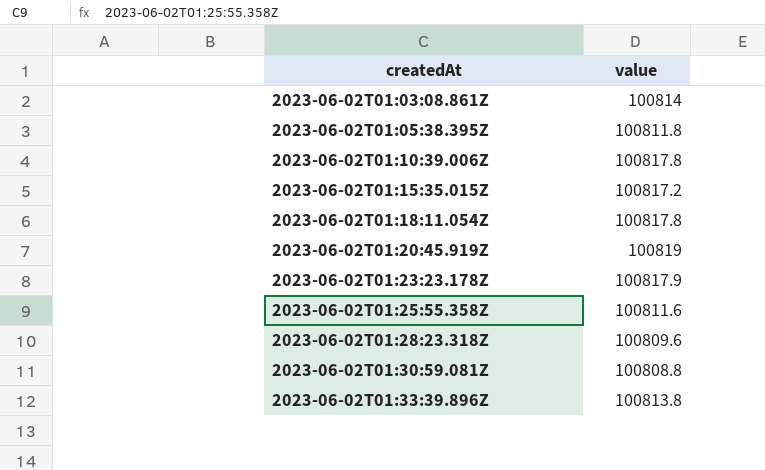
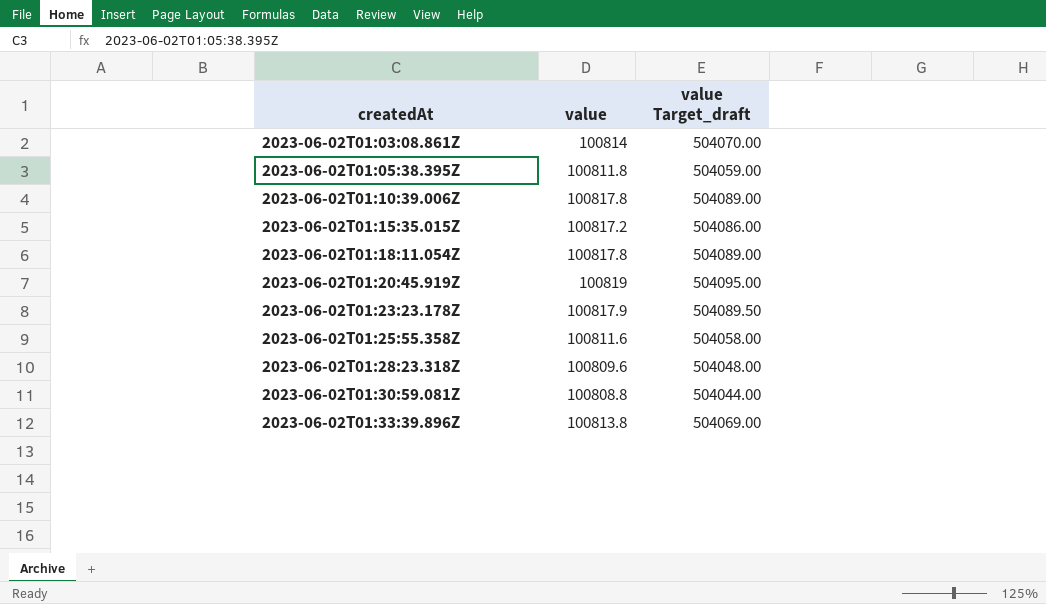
column value Target_draft | formula: none -> [value] * 5

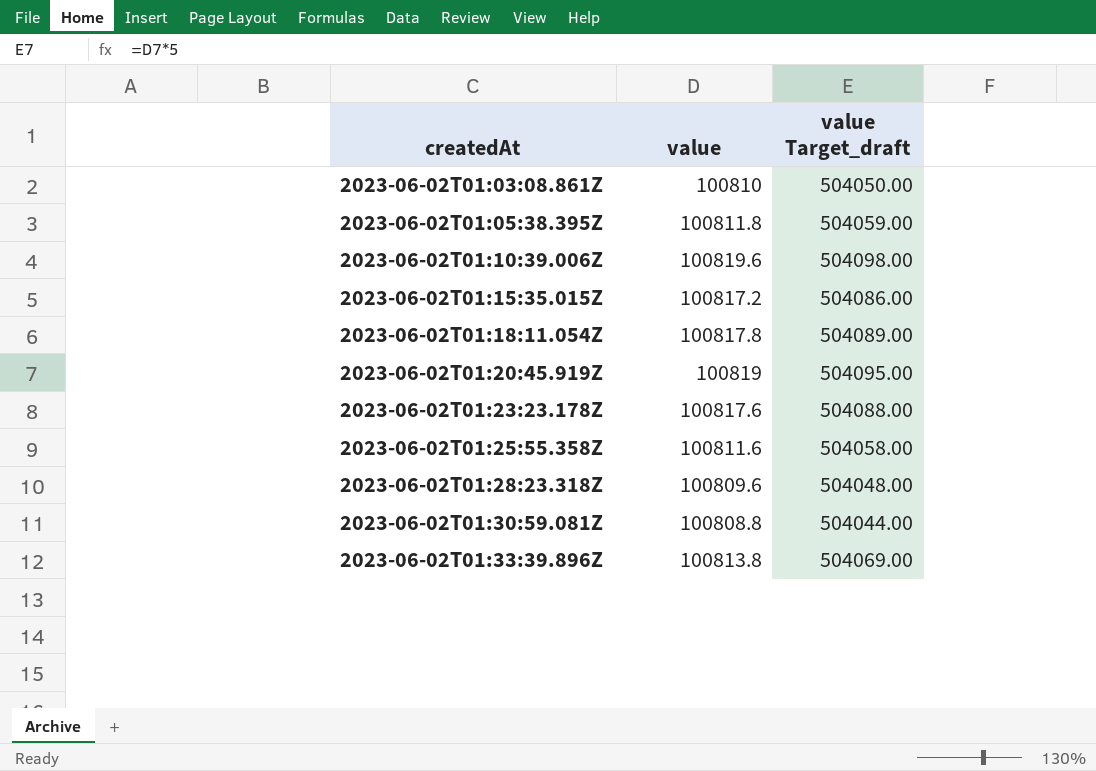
2023-06-02T01:03:08.861Z | value: 100814 -> 100810
2023-06-02T01:03:08.861Z | value Target_draft: 504070.00 -> 504050.00
2023-06-02T01:10:39.006Z | value: 100817.8 -> 100819.6
2023-06-02T01:10:39.006Z | value Target_draft: 504089.00 -> 504098.00
2023-06-02T01:23:23.178Z | value: 100817.9 -> 100817.6
2023-06-02T01:23:23.178Z | value Target_draft: 504089.50 -> 504088.00

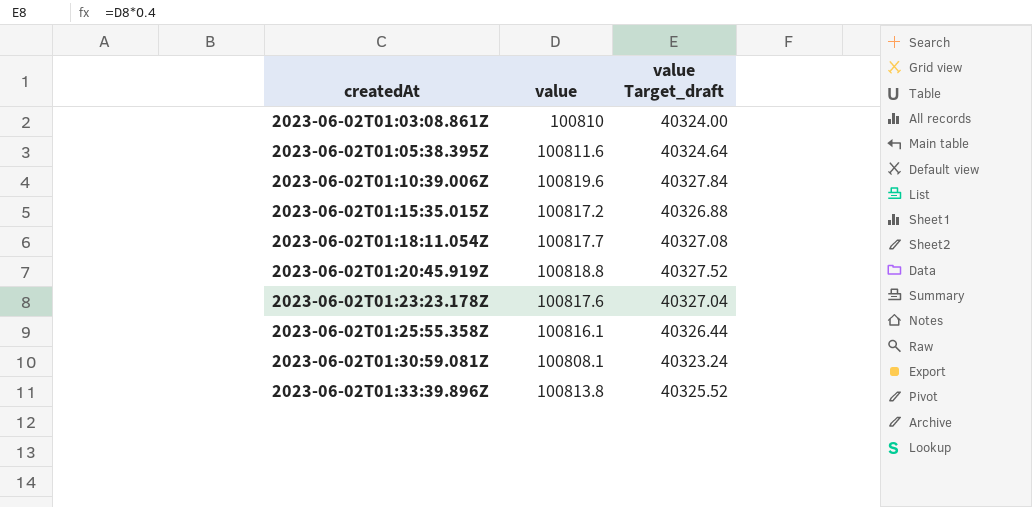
column value Target_draft | formula: [value] * 5 -> [value] * 0.4
row 2023-06-02T01:28:23.318Z: 100809.6 | 504048.00 -> none
2023-06-02T01:05:38.395Z | value: 100811.8 -> 100811.6
2023-06-02T01:18:11.054Z | value: 100817.8 -> 100817.7
2023-06-02T01:20:45.919Z | value: 100819 -> 100818.8
2023-06-02T01:25:55.358Z | value: 100811.6 -> 100816.1
2023-06-02T01:30:59.081Z | value: 100808.8 -> 100808.1

